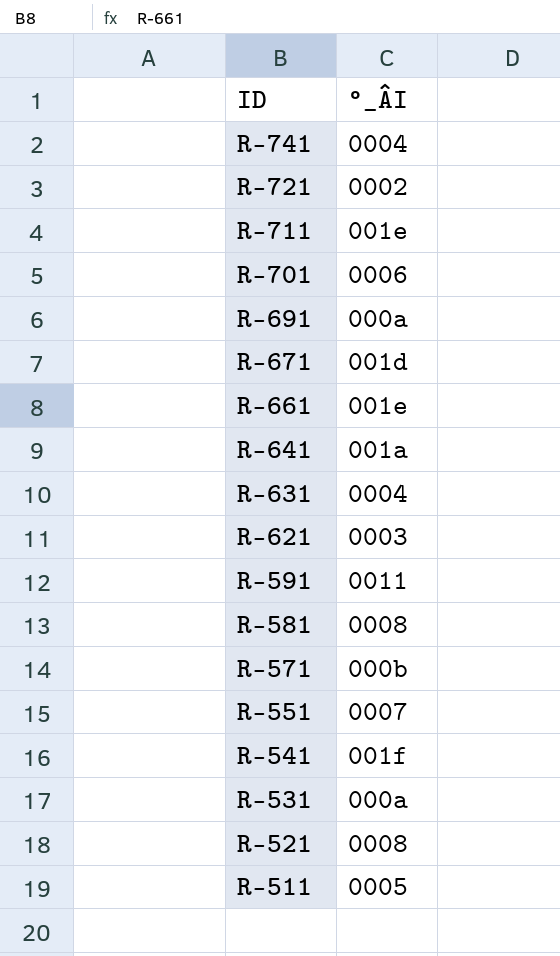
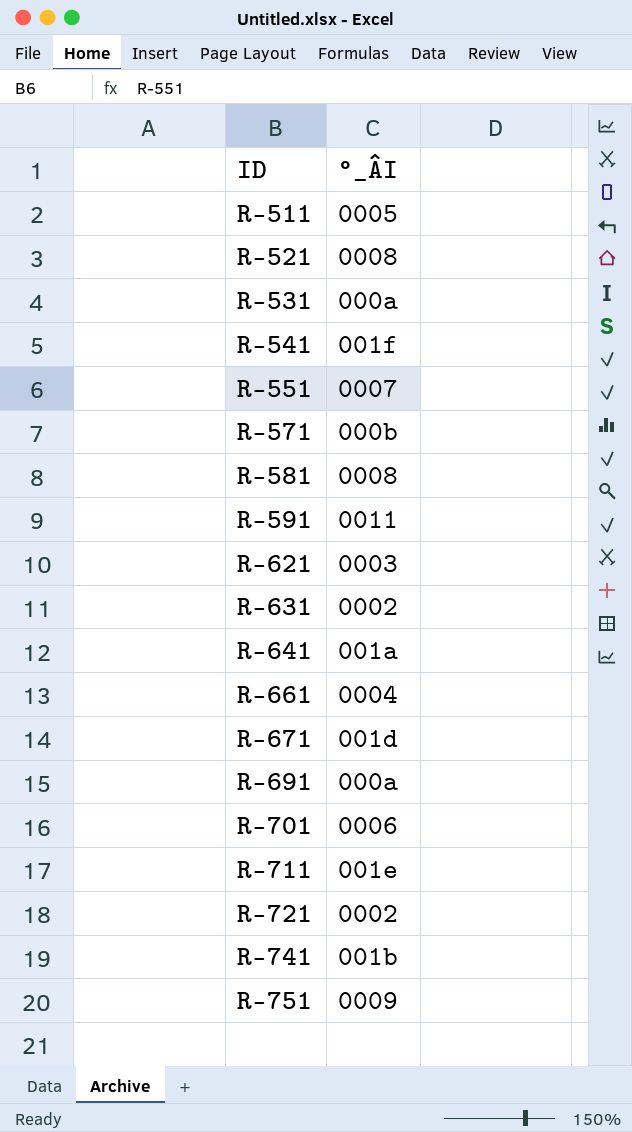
row order: ID descending -> ID ascending
R-631 | °_ÂI: 0004 -> 0002
R-661 | °_ÂI: 001e -> 0004
R-741 | °_ÂI: 0004 -> 001b
row R-751: none -> 0009

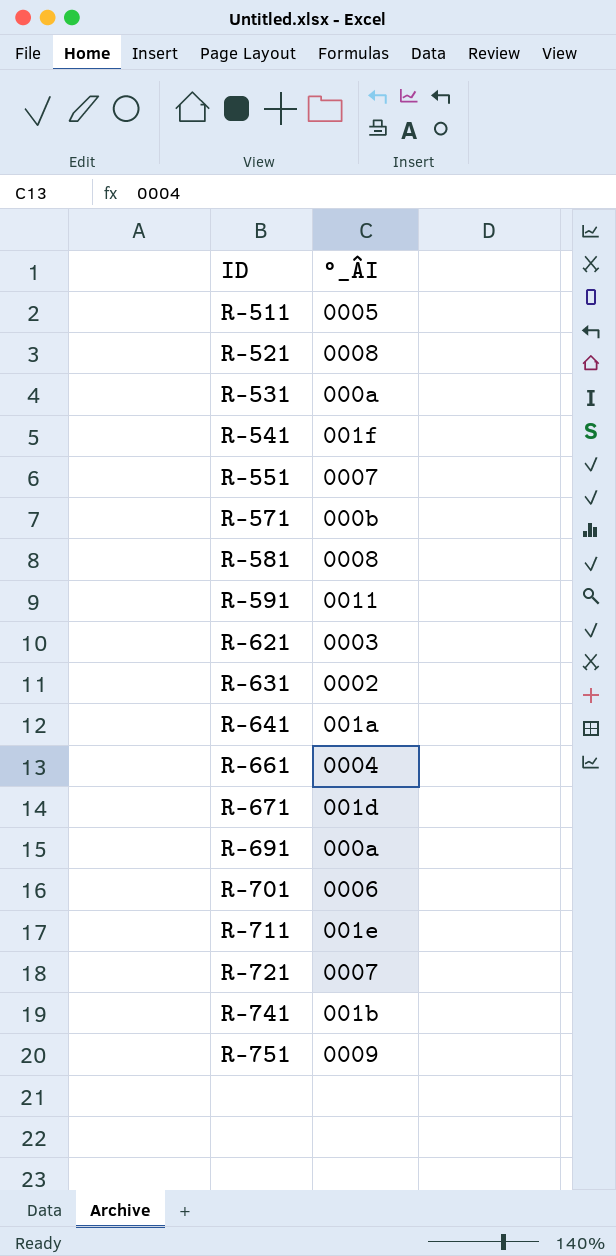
R-721 | °_ÂI: 0002 -> 0007

